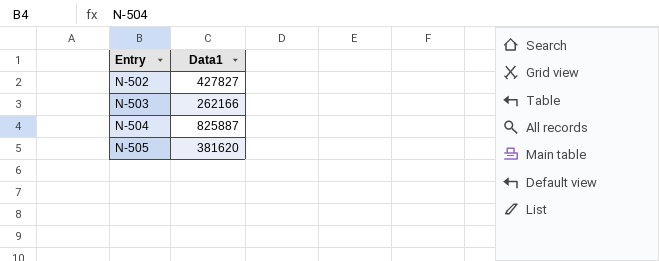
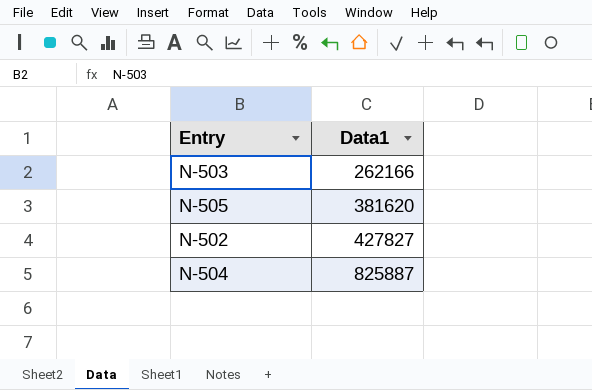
row order: Entry ascending -> Data1 ascending

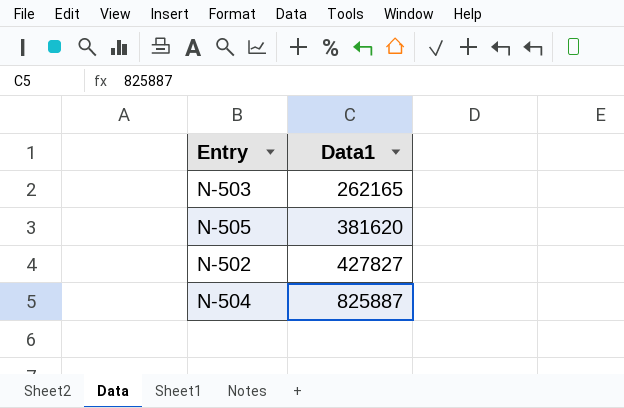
N-503 | Data1: 262166 -> 262165

